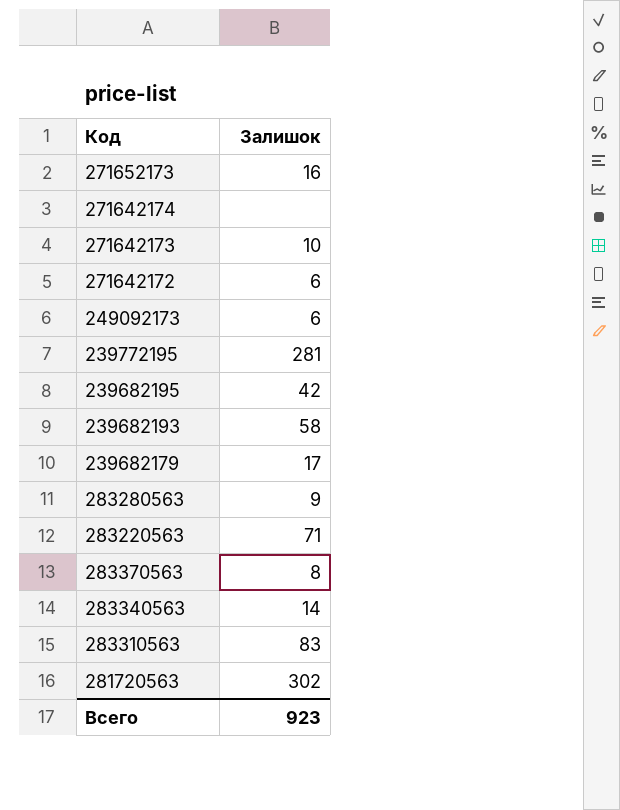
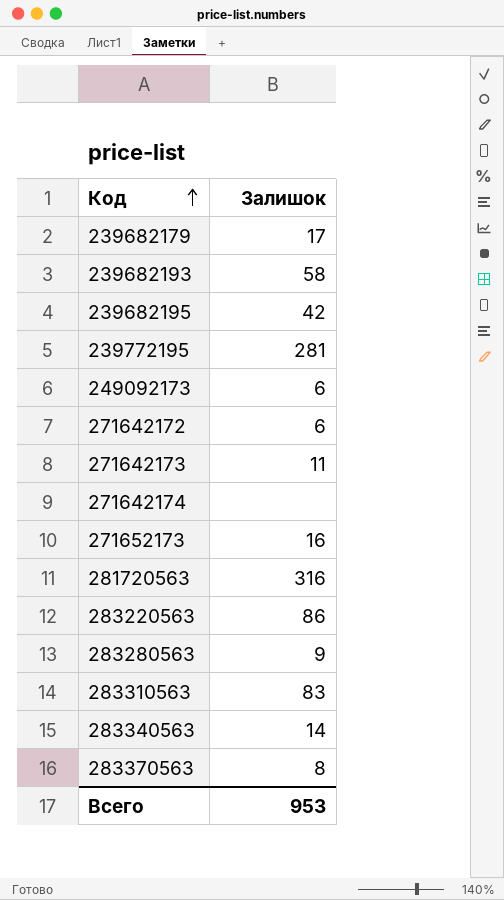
row order: none -> Код ascending
271642173 | Залишок: 10 -> 11
281720563 | Залишок: 302 -> 316
283220563 | Залишок: 71 -> 86
Всего | Залишок: 923 -> 953

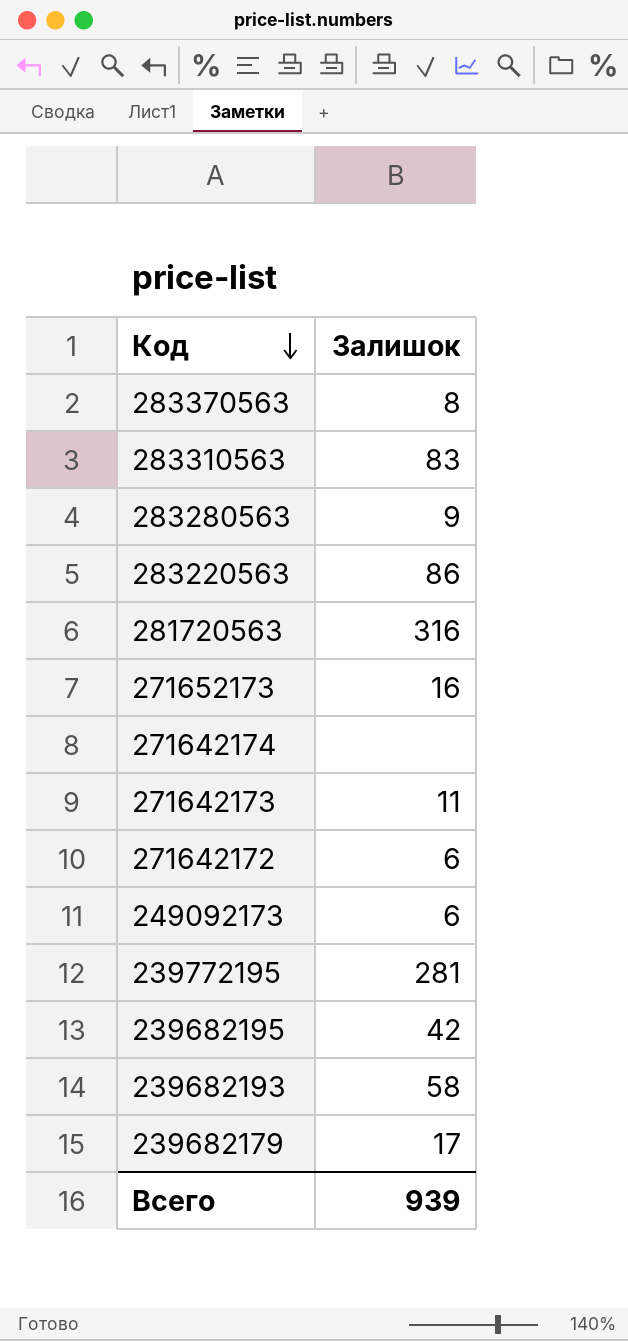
row order: Код ascending -> Код descending
row 283340563: 14 -> none
Всего | Залишок: 953 -> 939

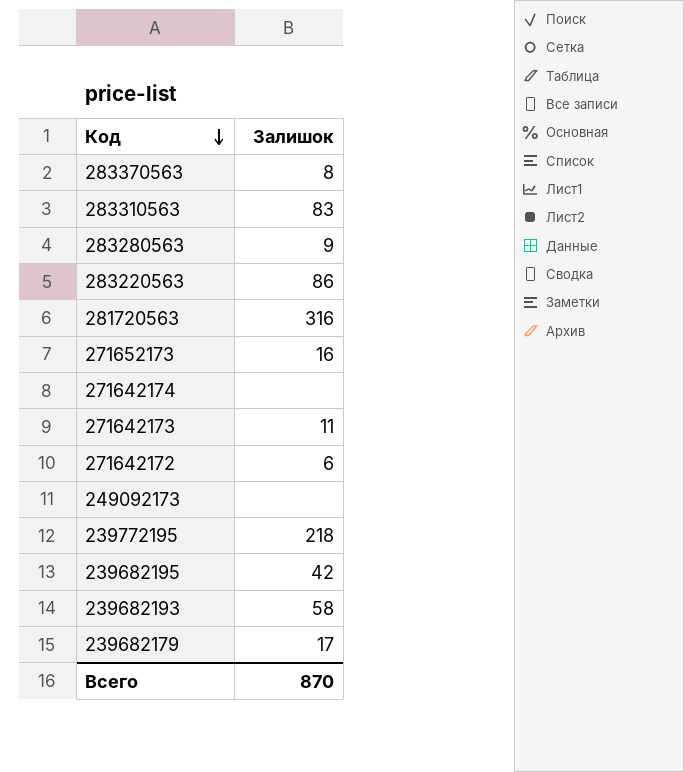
249092173 | Залишок: 6 -> none
239772195 | Залишок: 281 -> 218
Всего | Залишок: 939 -> 870

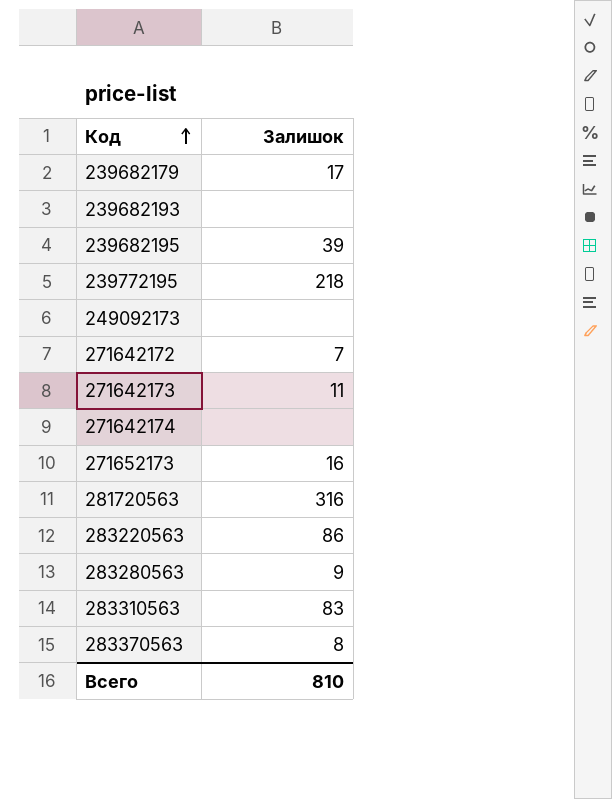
row order: Код descending -> Код ascending
239682193 | Залишок: 58 -> none
239682195 | Залишок: 42 -> 39
271642172 | Залишок: 6 -> 7
Всего | Залишок: 870 -> 810

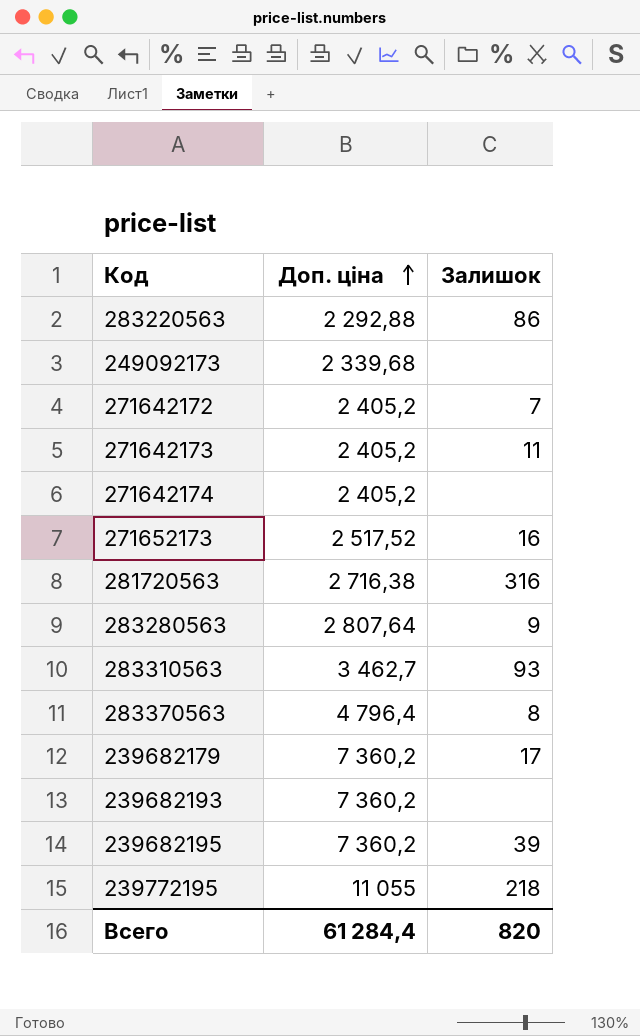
row order: Код ascending -> Доп. ціна ascending
column Доп. ціна | position: none -> 2
283310563 | Залишок: 83 -> 93
Всего | Залишок: 810 -> 820

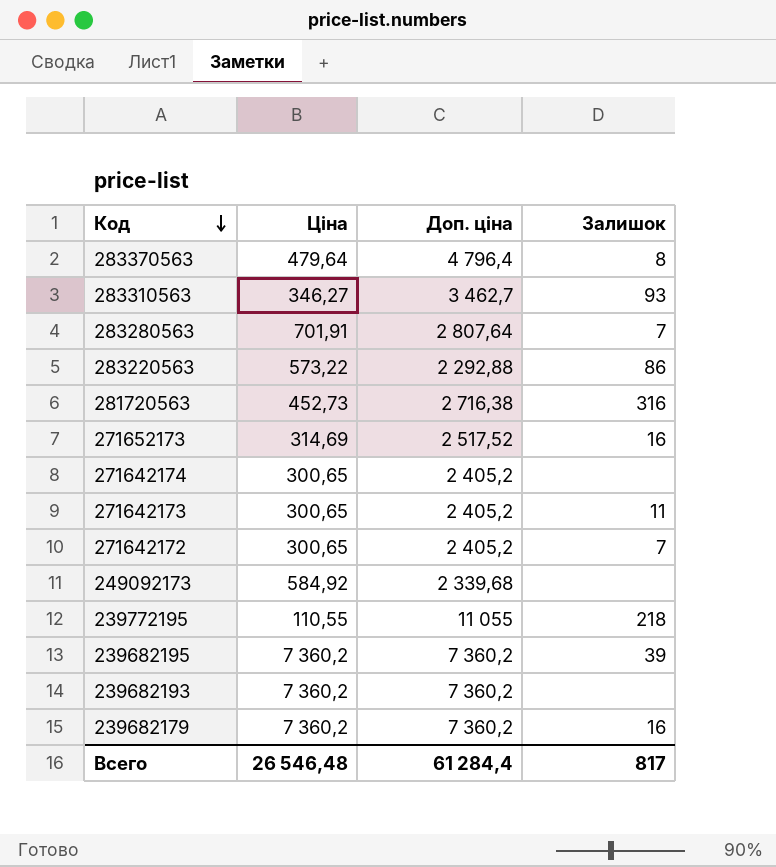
row order: Доп. ціна ascending -> Код descending
column Ціна | position: none -> 2
283280563 | Залишок: 9 -> 7
239682179 | Залишок: 17 -> 16
Всего | Залишок: 820 -> 817

